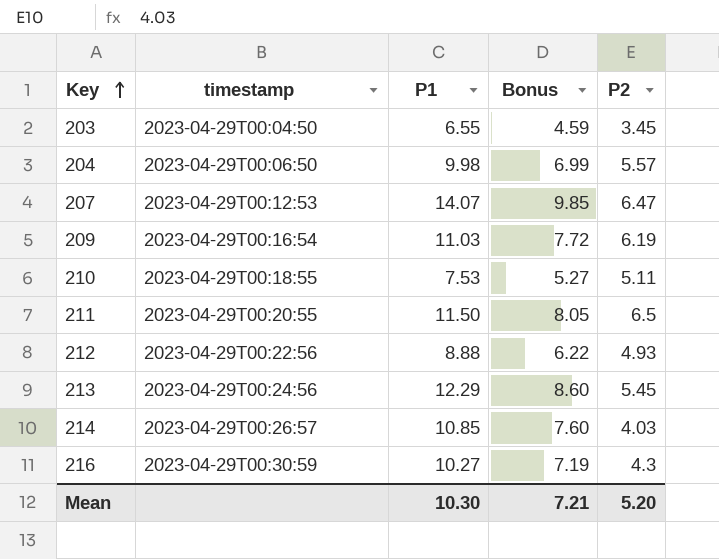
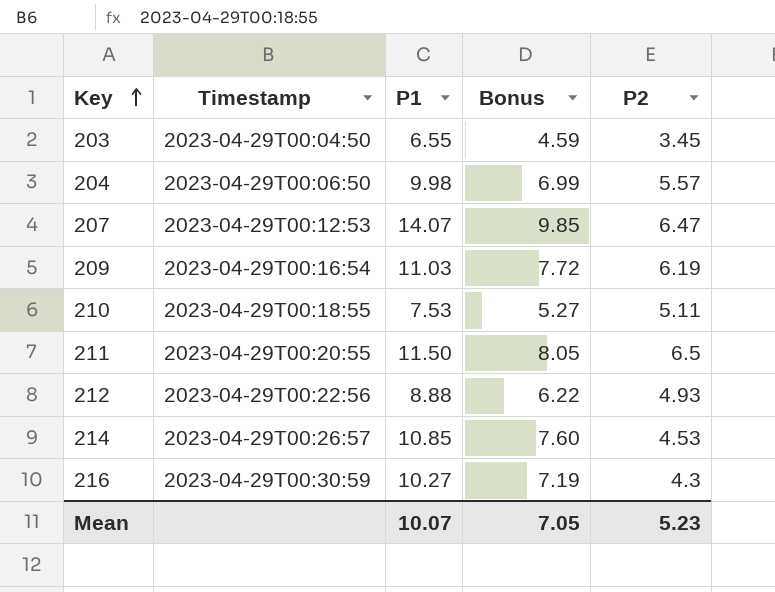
column name: timestamp -> Timestamp
row 213: 2023-04-29T00:24:56 | 12.29 | 8.60 | 5.45 -> none
214 | P2: 4.03 -> 4.53
Mean | P1: 10.30 -> 10.07
Mean | Bonus: 7.21 -> 7.05
Mean | P2: 5.20 -> 5.23

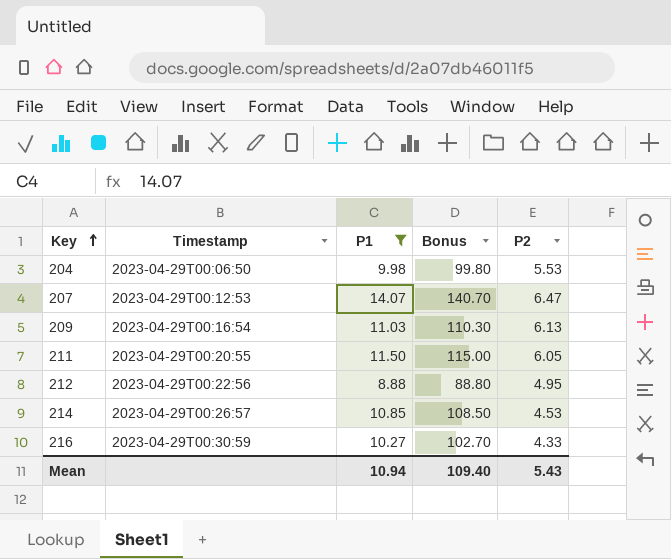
filter: none -> P1 >= 8.88
column Bonus | formula: [P1] * 0.7 -> [P1] * 10
204 | P2: 5.57 -> 5.53
209 | P2: 6.19 -> 6.13
211 | P2: 6.5 -> 6.05
212 | P2: 4.93 -> 4.95
216 | P2: 4.3 -> 4.33
Mean | P1: 10.07 -> 10.94
Mean | Bonus: 7.05 -> 109.40
Mean | P2: 5.23 -> 5.43

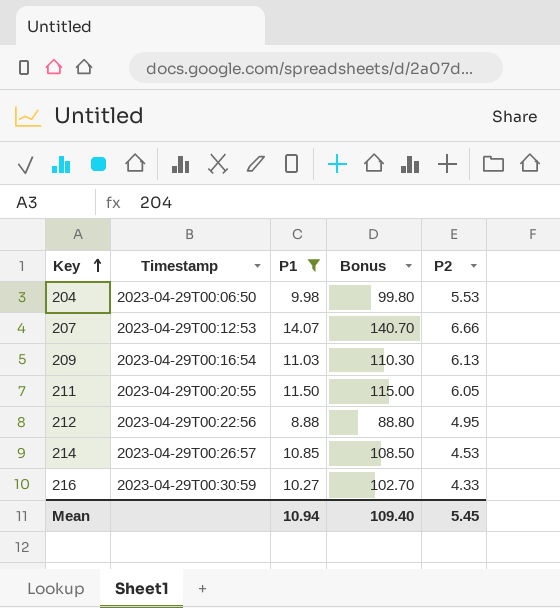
207 | P2: 6.47 -> 6.66
Mean | P2: 5.43 -> 5.45

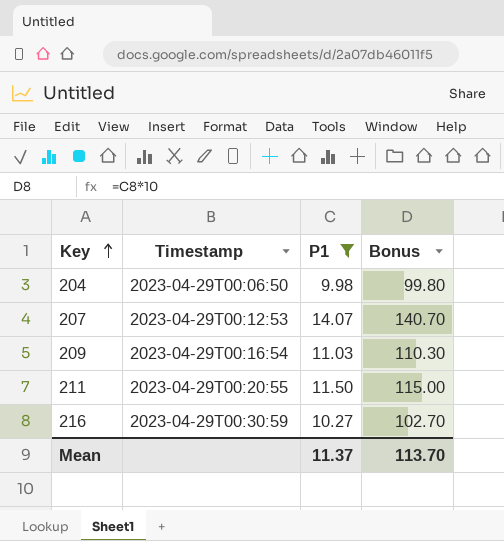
column P2 | position: 5 -> none
row 212: 2023-04-29T00:22:56 | 8.88 | 88.80 | 4.95 -> none
row 214: 2023-04-29T00:26:57 | 10.85 | 108.50 | 4.53 -> none
Mean | P1: 10.94 -> 11.37
Mean | Bonus: 109.40 -> 113.70

